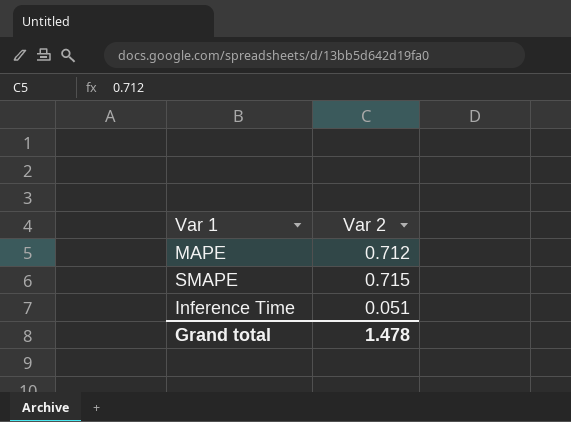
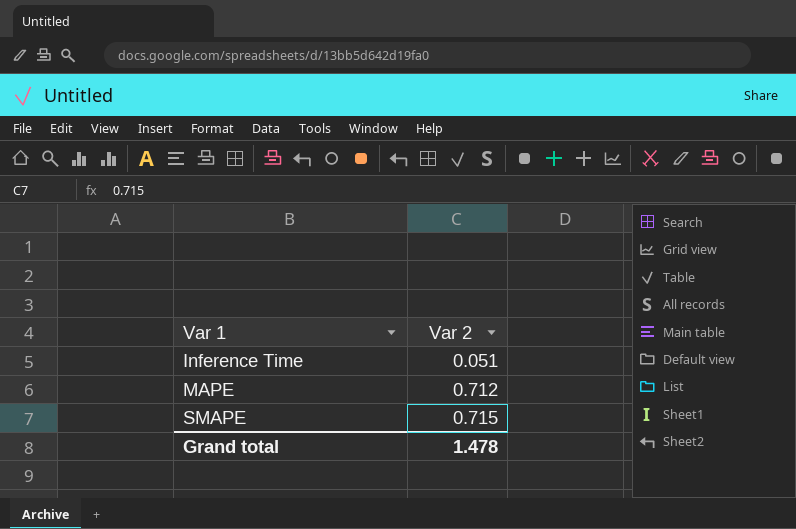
row order: none -> Var 1 ascending

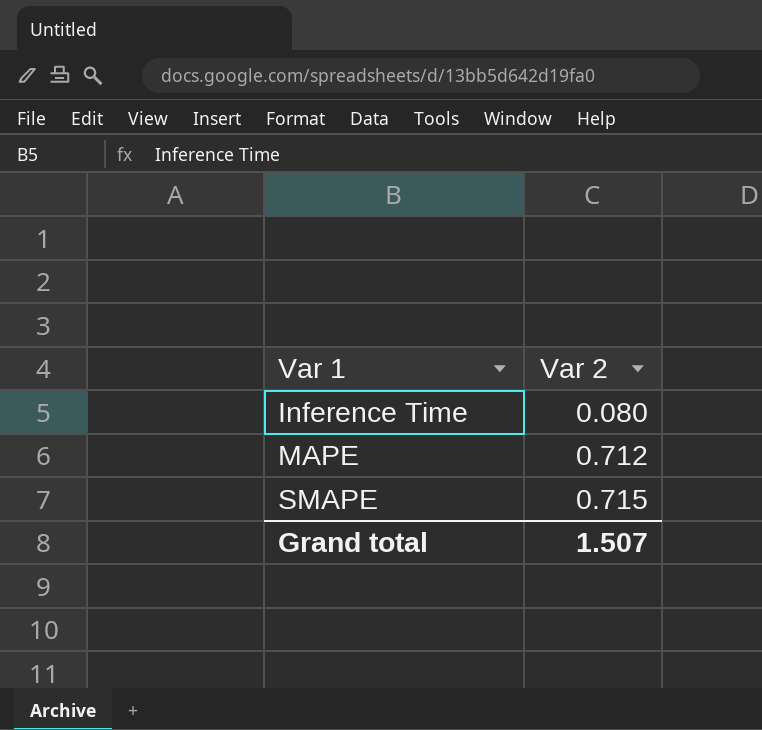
Inference Time | Var 2: 0.051 -> 0.080
Grand total | Var 2: 1.478 -> 1.507

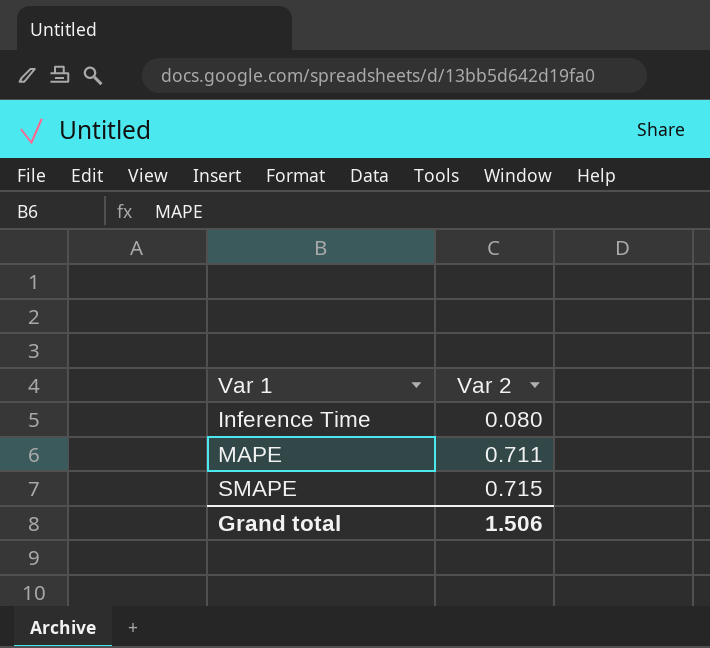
MAPE | Var 2: 0.712 -> 0.711
Grand total | Var 2: 1.507 -> 1.506

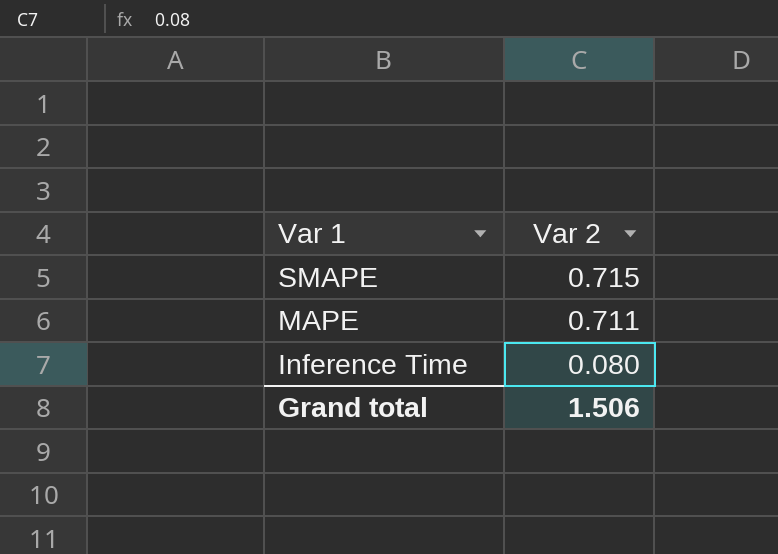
row order: Var 1 ascending -> Var 1 descending

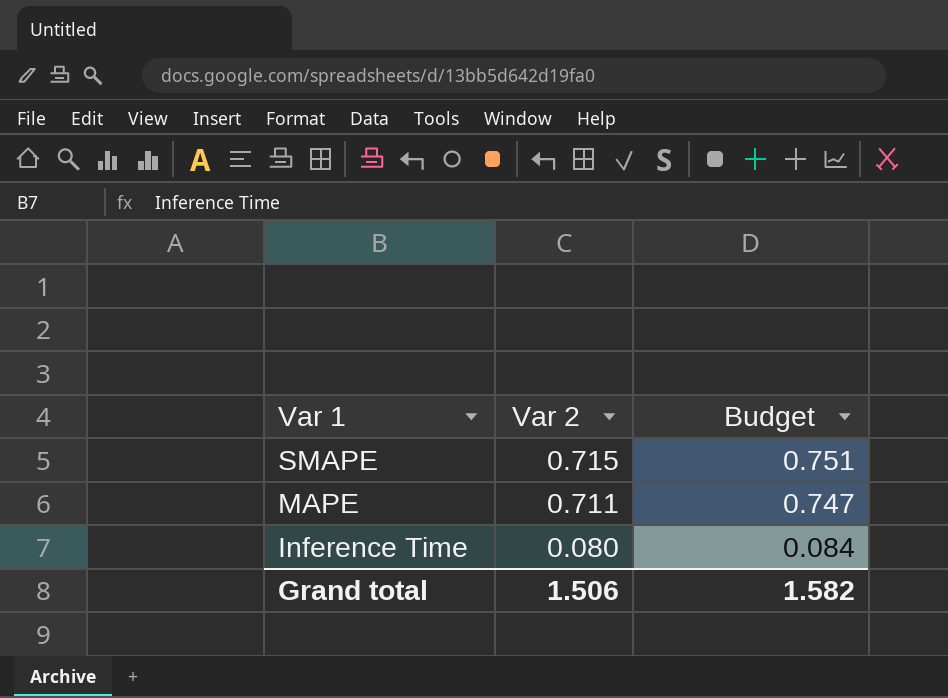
column Budget | formula: none -> [Var 2] * 1.05

